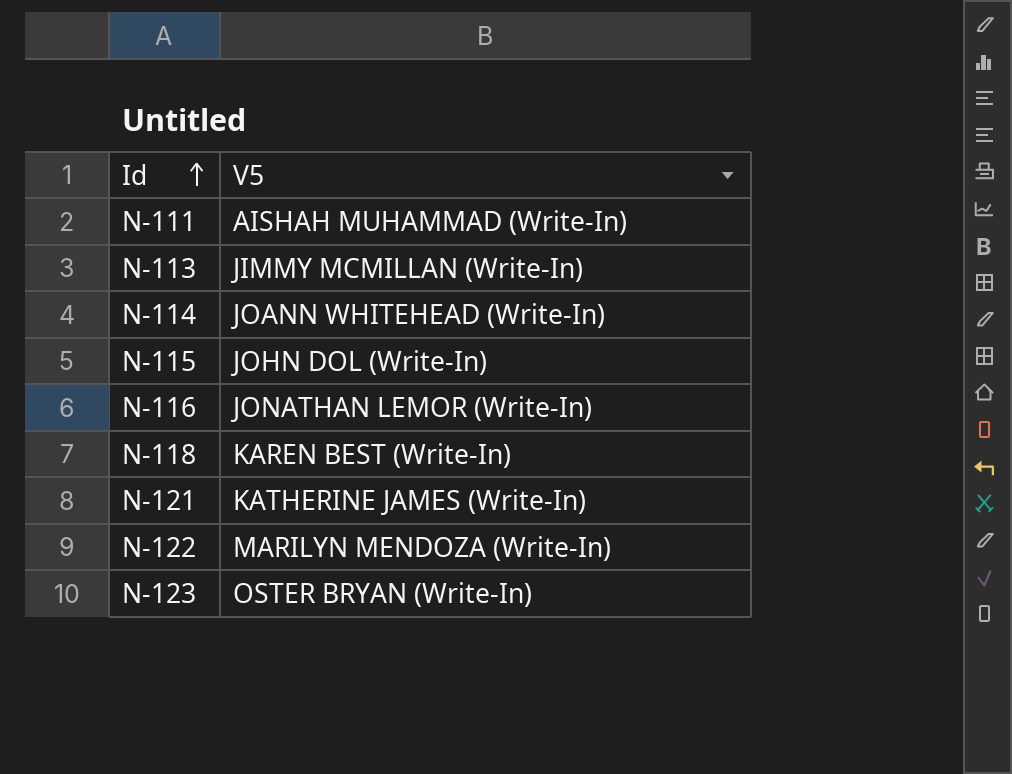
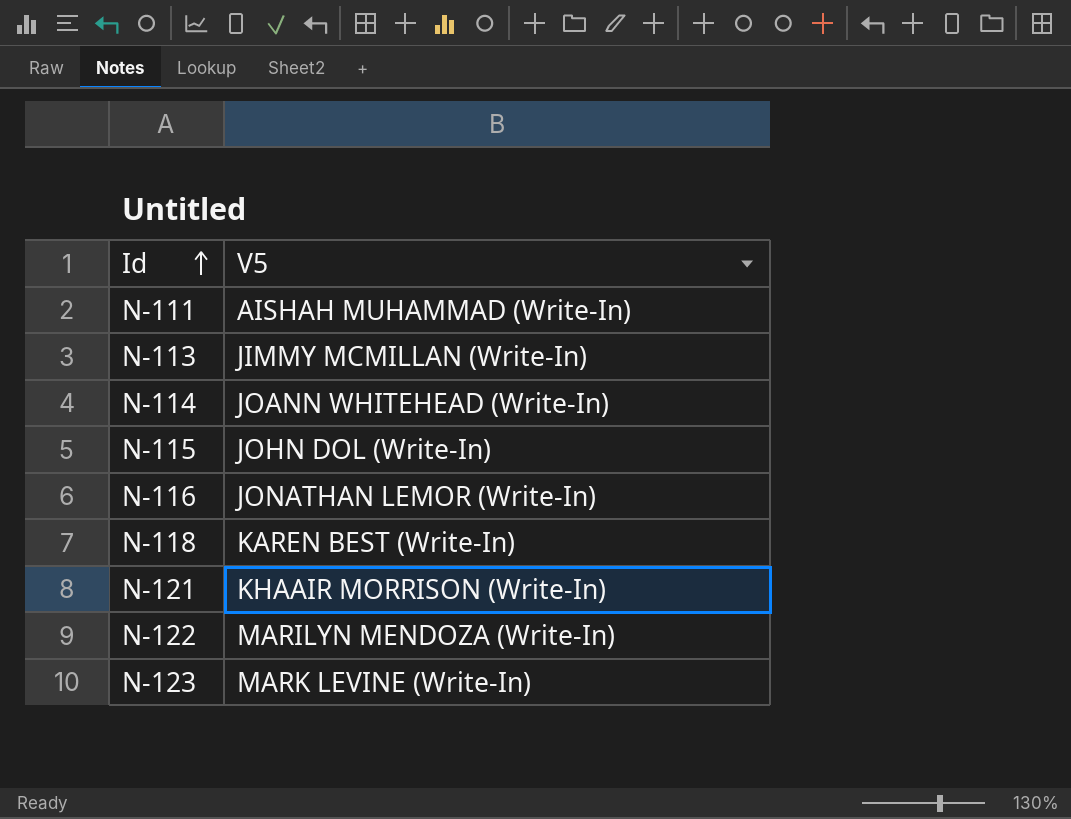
N-121 | V5: KATHERINE JAMES (Write-In) -> KHAAIR MORRISON (Write-In)
N-123 | V5: OSTER BRYAN (Write-In) -> MARK LEVINE (Write-In)

